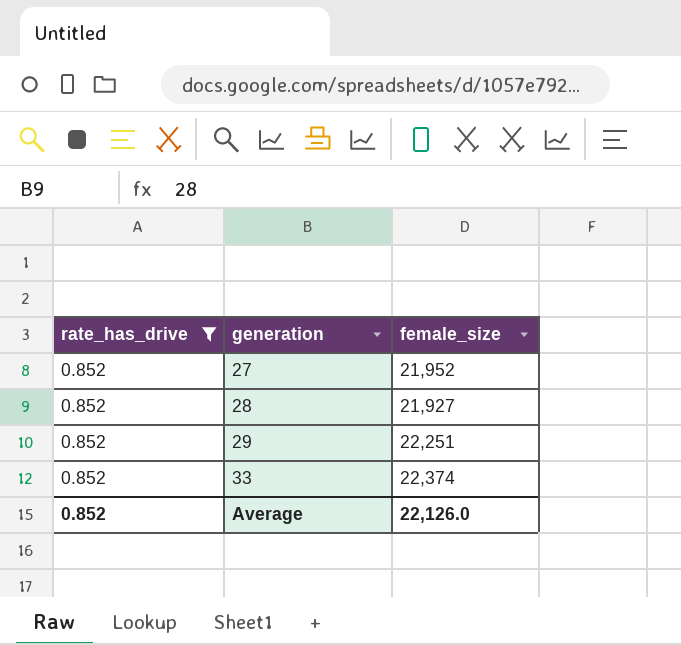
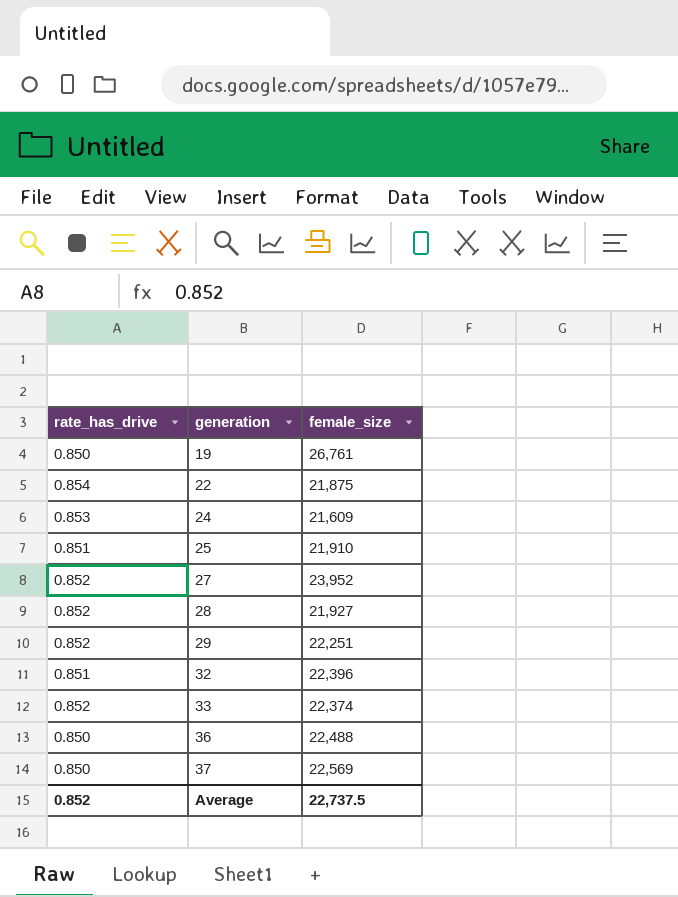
filter: rate_has_drive = 0.852 -> none
27 | female_size: 21,952 -> 23,952
Average | female_size: 22,126.0 -> 22,737.5

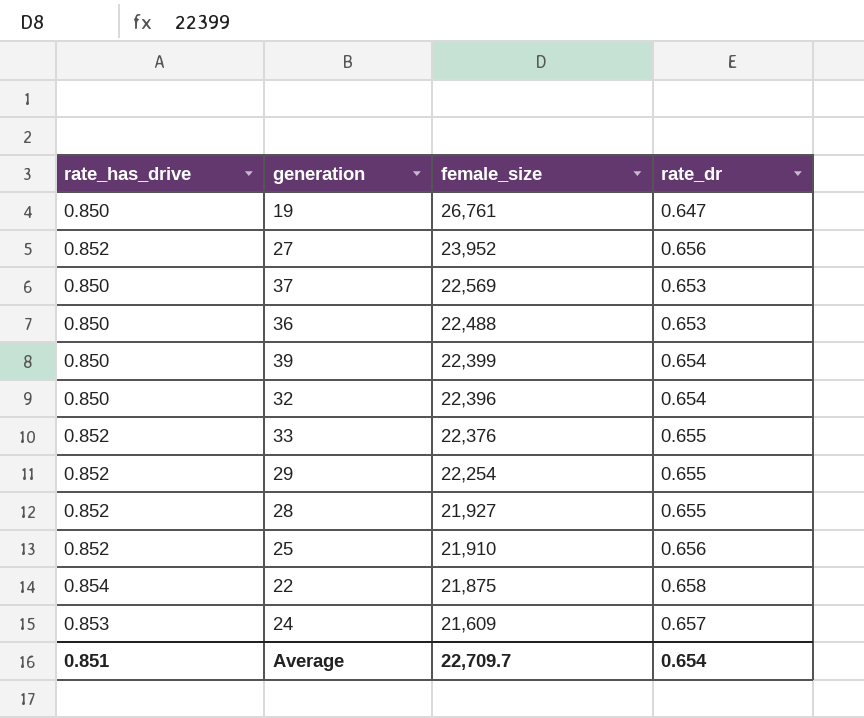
row order: generation ascending -> female_size descending
column rate_dr | position: none -> 4
row 39: none -> 0.850 | 22,399 | 0.654
32 | rate_has_drive: 0.851 -> 0.850
33 | female_size: 22,374 -> 22,376
29 | female_size: 22,251 -> 22,254
25 | rate_has_drive: 0.851 -> 0.852
Average | rate_has_drive: 0.852 -> 0.851
Average | female_size: 22,737.5 -> 22,709.7

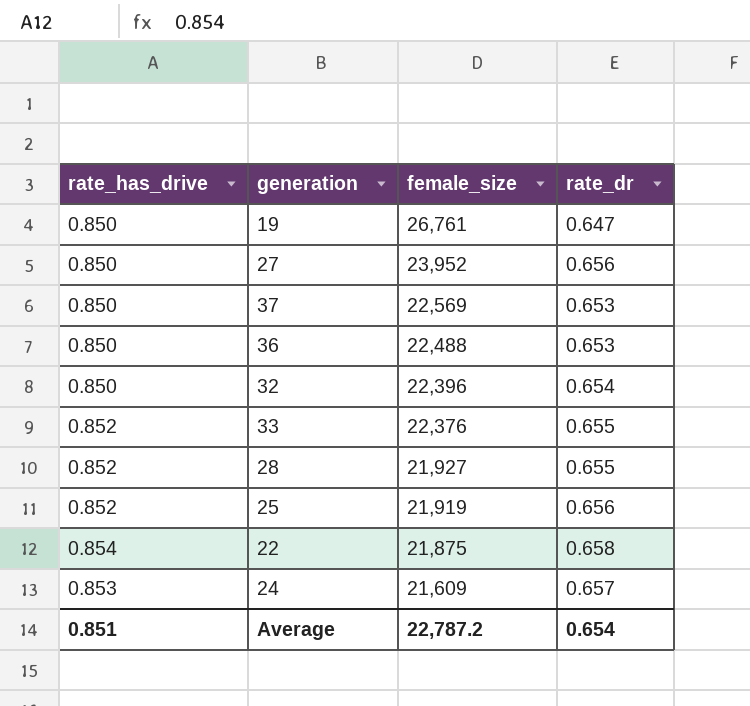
row 39: 0.850 | 22,399 | 0.654 -> none
row 29: 0.852 | 22,254 | 0.655 -> none
27 | rate_has_drive: 0.852 -> 0.850
25 | female_size: 21,910 -> 21,919
Average | female_size: 22,709.7 -> 22,787.2

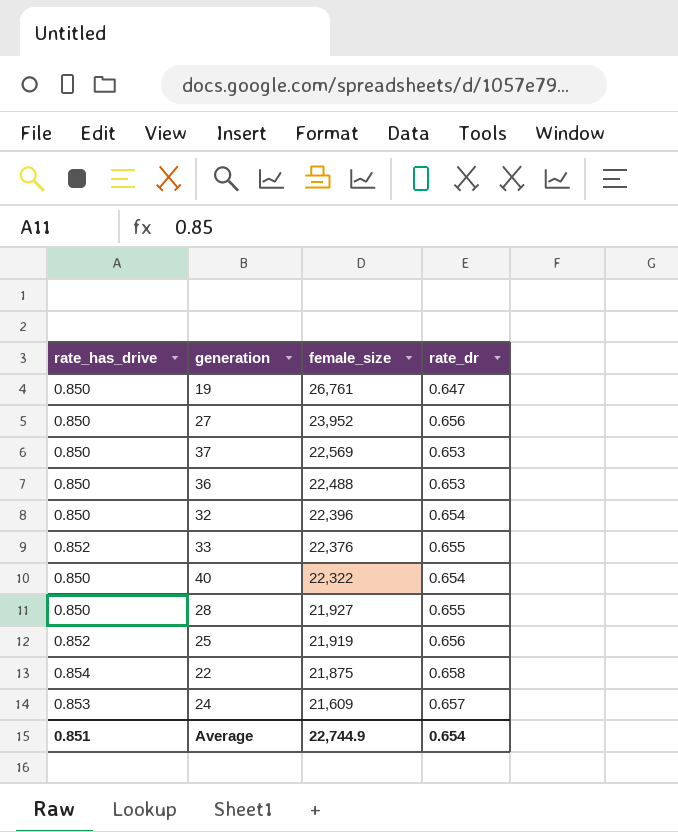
row 40: none -> 0.850 | 22,322 | 0.654
28 | rate_has_drive: 0.852 -> 0.850
Average | female_size: 22,787.2 -> 22,744.9

